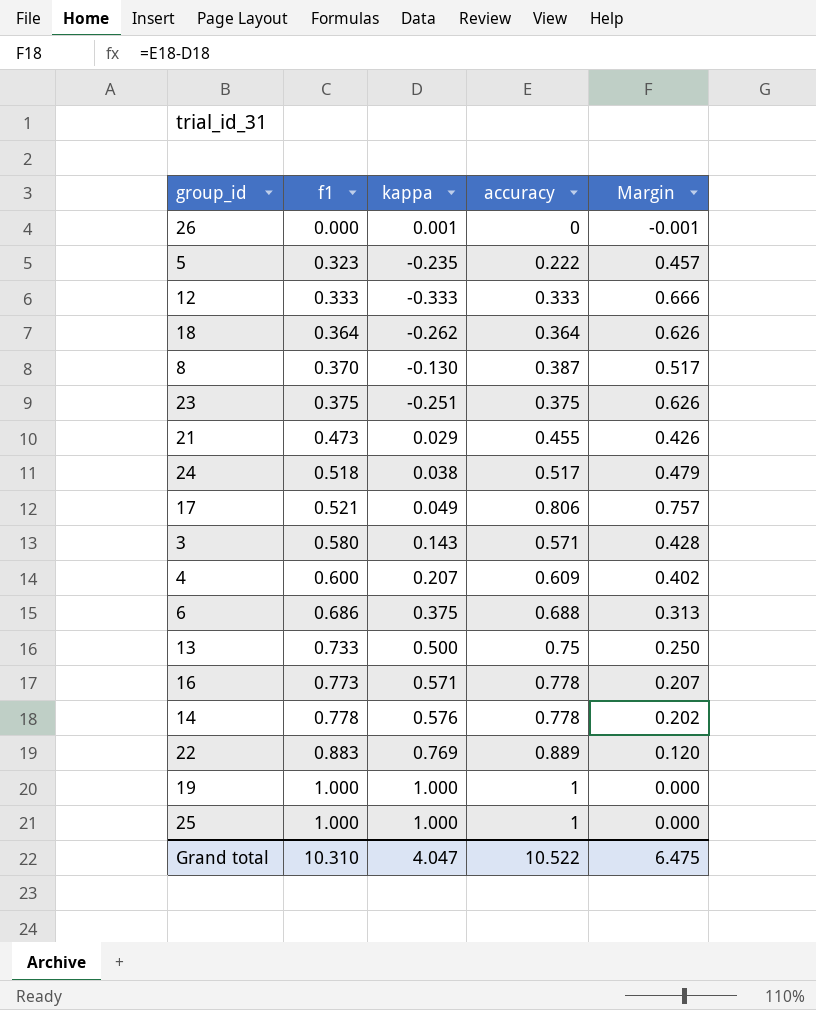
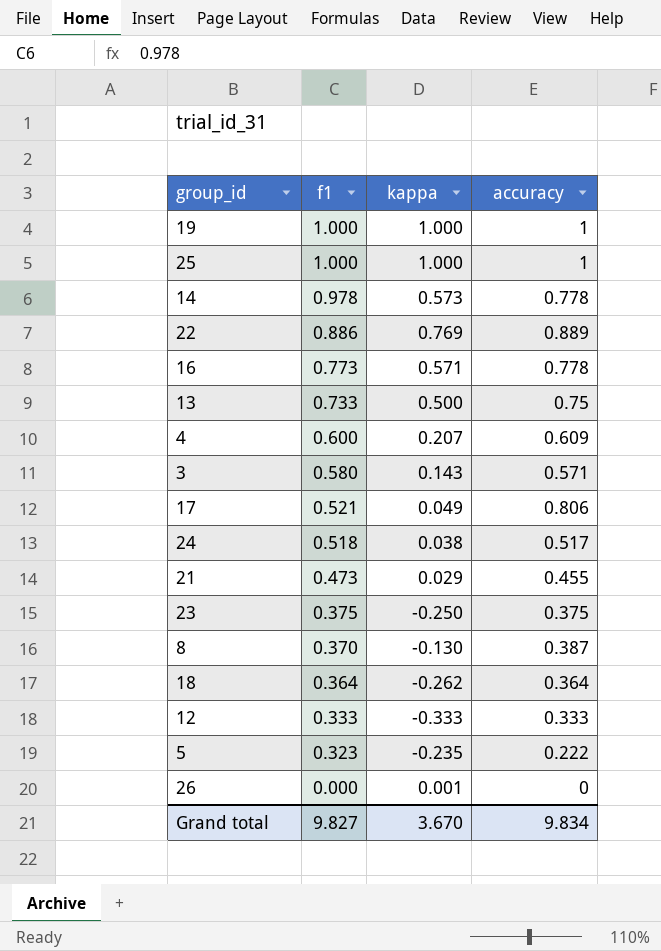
row order: f1 ascending -> f1 descending
column Margin | formula: [accuracy] - [kappa] -> none
row 6: 0.686 | 0.375 | 0.688 | 0.313 -> none
14 | f1: 0.778 -> 0.978
14 | kappa: 0.576 -> 0.573
22 | f1: 0.883 -> 0.886
23 | kappa: -0.251 -> -0.250
Grand total | f1: 10.310 -> 9.827
Grand total | kappa: 4.047 -> 3.670
Grand total | accuracy: 10.522 -> 9.834

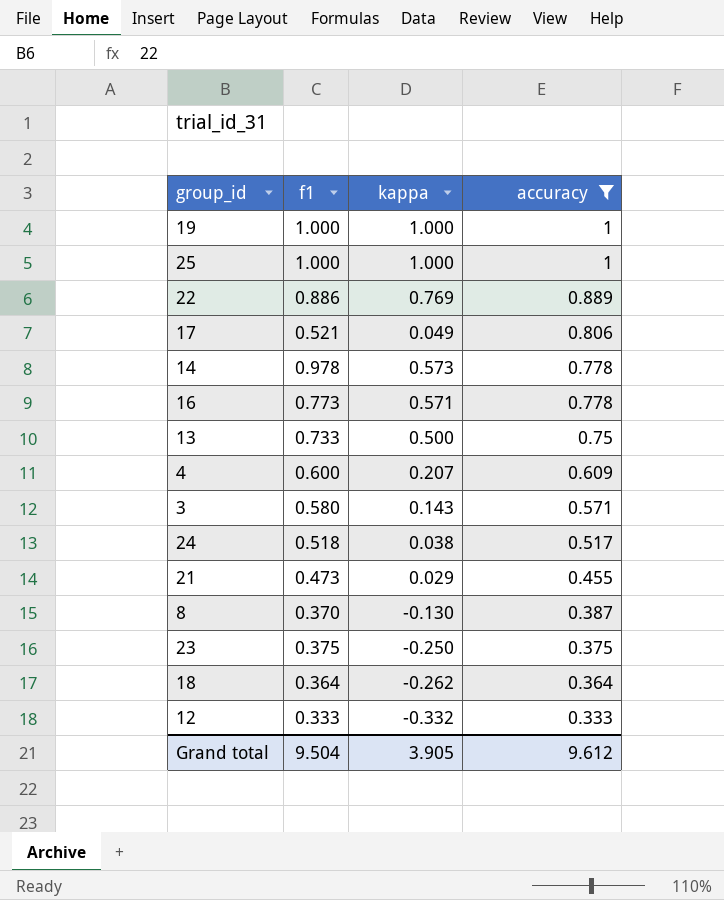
filter: none -> accuracy >= 0.333
row order: f1 descending -> accuracy descending
12 | kappa: -0.333 -> -0.332
Grand total | f1: 9.827 -> 9.504
Grand total | kappa: 3.670 -> 3.905
Grand total | accuracy: 9.834 -> 9.612

